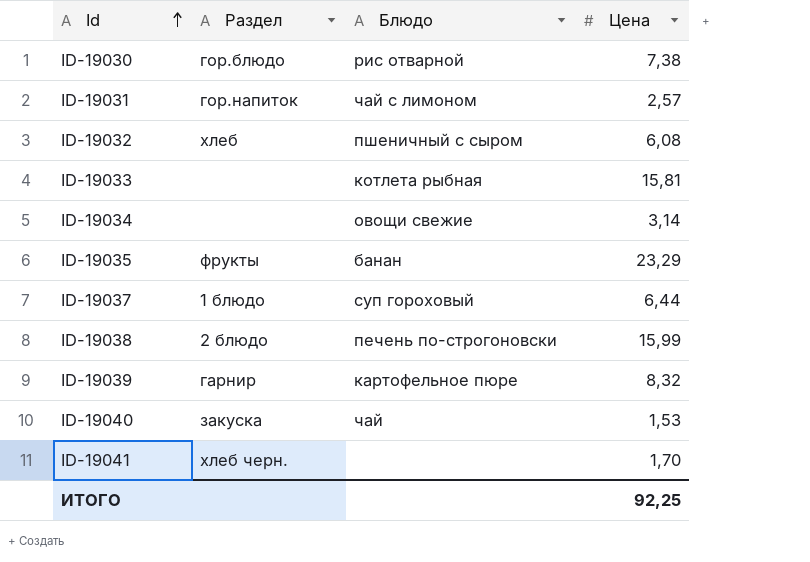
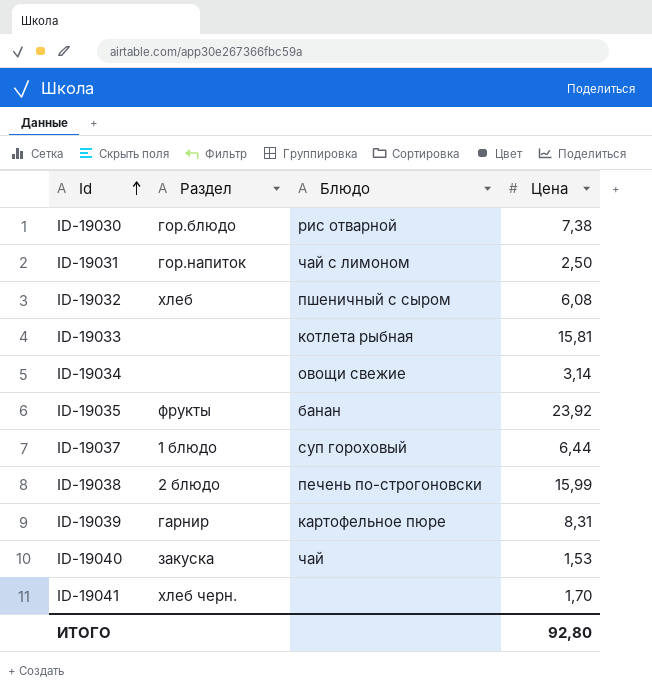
ID-19031 | Цена: 2,57 -> 2,50
ID-19035 | Цена: 23,29 -> 23,92
ID-19039 | Цена: 8,32 -> 8,31
ИТОГО | Цена: 92,25 -> 92,80

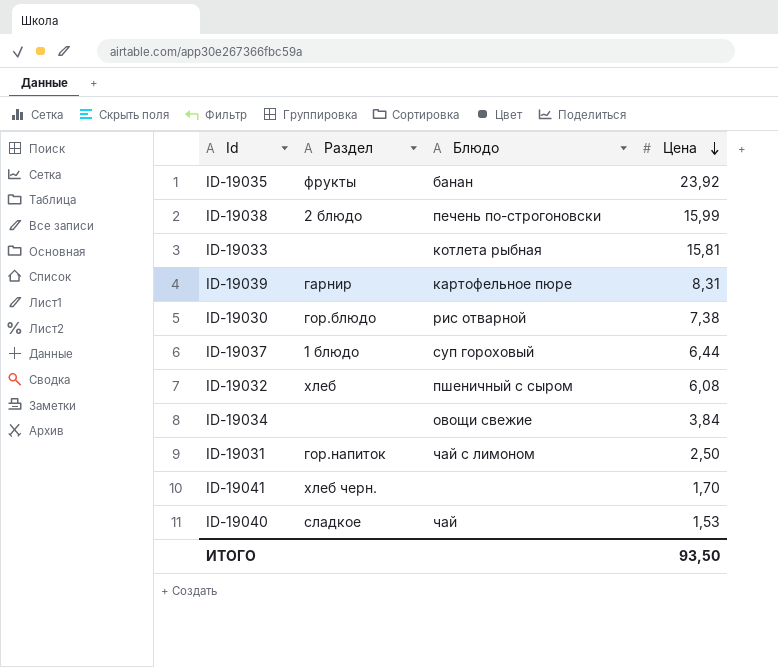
row order: Id ascending -> Цена descending
ID-19034 | Цена: 3,14 -> 3,84
ID-19040 | Раздел: закуска -> сладкое
ИТОГО | Цена: 92,80 -> 93,50

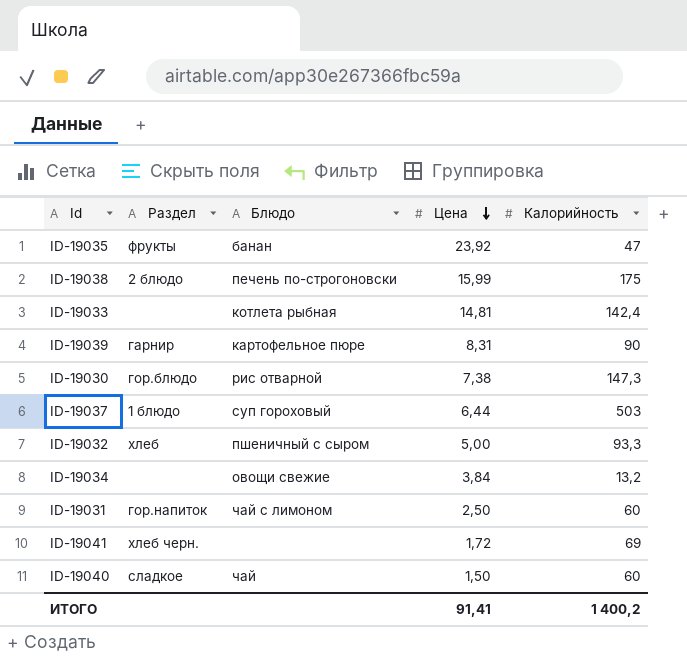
column Калорийность | position: none -> 5
ID-19033 | Цена: 15,81 -> 14,81
ID-19032 | Цена: 6,08 -> 5,00
ID-19041 | Цена: 1,70 -> 1,72
ID-19040 | Цена: 1,53 -> 1,50
ИТОГО | Цена: 93,50 -> 91,41

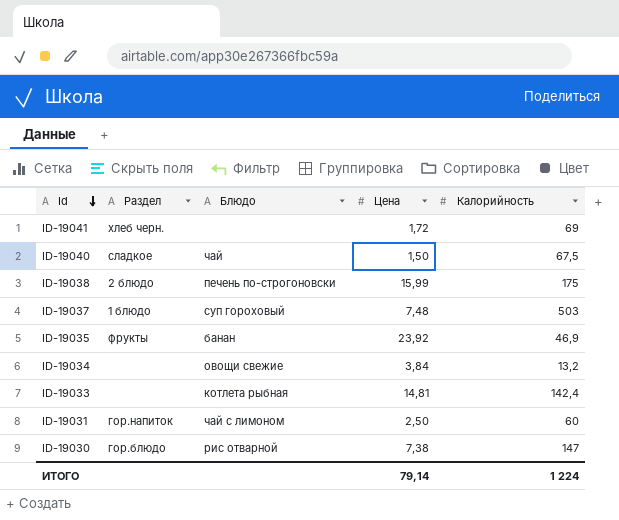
row order: Цена descending -> Id descending
row ID-19039: гарнир | картофельное пюре | 8,31 | 90 -> none
row ID-19032: хлеб | пшеничный с сыром | 5,00 | 93,3 -> none
ID-19040 | Калорийность: 60 -> 67,5
ID-19037 | Цена: 6,44 -> 7,48
ID-19035 | Калорийность: 47 -> 46,9
ID-19030 | Калорийность: 147,3 -> 147
ИТОГО | Цена: 91,41 -> 79,14
ИТОГО | Калорийность: 1 400,2 -> 1 224

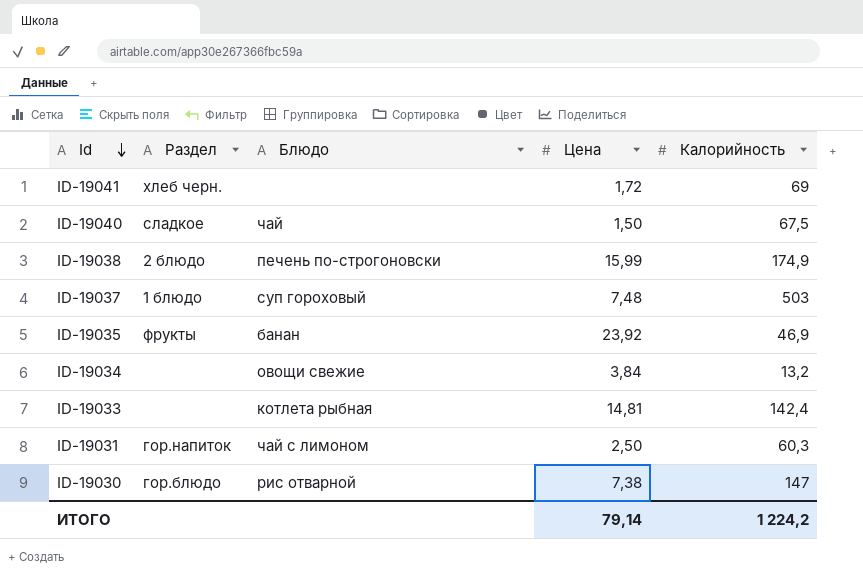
ID-19038 | Калорийность: 175 -> 174,9
ID-19031 | Калорийность: 60 -> 60,3
ИТОГО | Калорийность: 1 224 -> 1 224,2

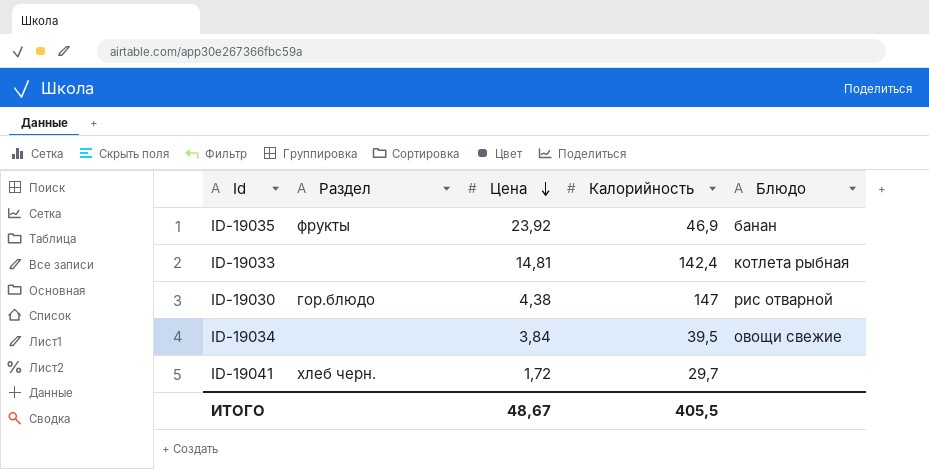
row order: Id descending -> Цена descending
column Блюдо | position: 3 -> 5
row ID-19040: сладкое | чай | 1,50 | 67,5 -> none
row ID-19038: 2 блюдо | печень по-строгоновски | 15,99 | 174,9 -> none
row ID-19037: 1 блюдо | суп гороховый | 7,48 | 503 -> none
row ID-19031: гор.напиток | чай с лимоном | 2,50 | 60,3 -> none
ID-19030 | Цена: 7,38 -> 4,38
ID-19034 | Калорийность: 13,2 -> 39,5
ID-19041 | Калорийность: 69 -> 29,7
ИТОГО | Цена: 79,14 -> 48,67
ИТОГО | Калорийность: 1 224,2 -> 405,5

